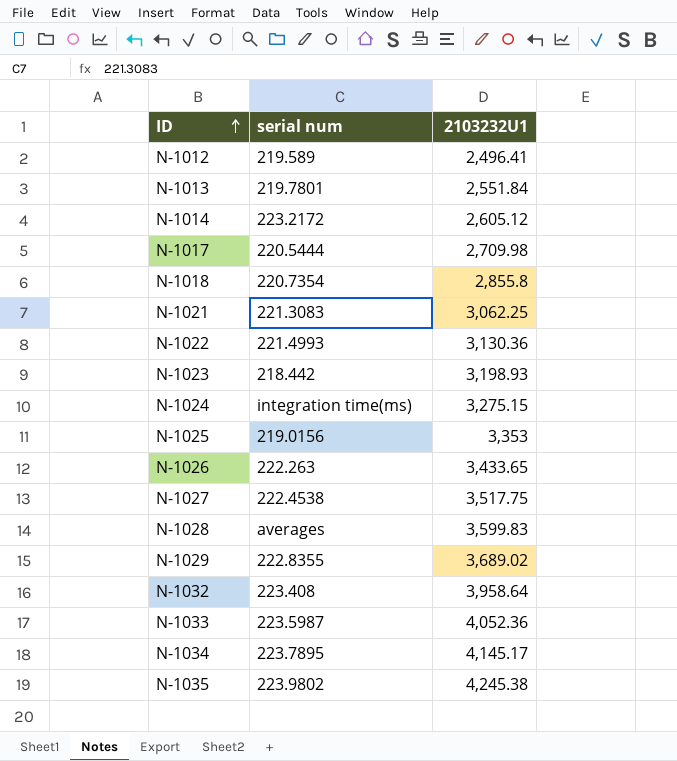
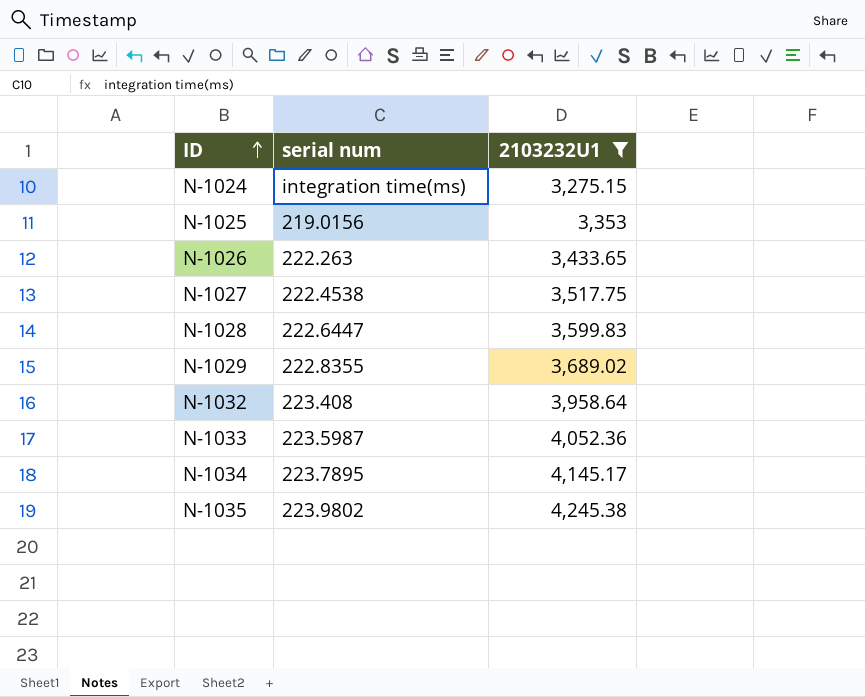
filter: none -> 2103232U1 >= 3,275.15
N-1028 | serial num: averages -> 222.6447

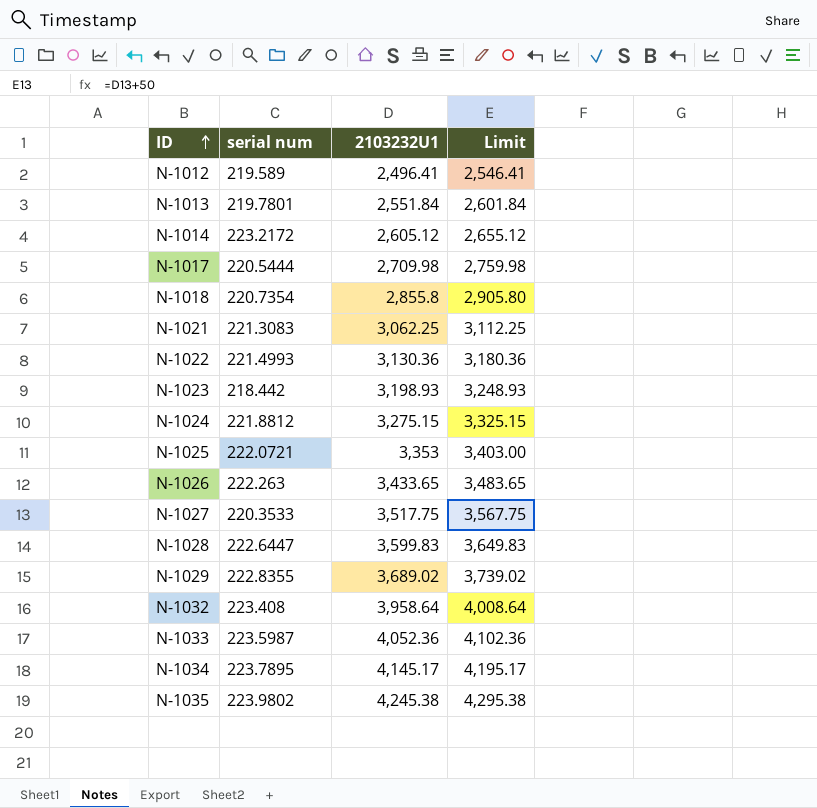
filter: 2103232U1 >= 3,275.15 -> none
column Limit | formula: none -> [2103232U1] + 50
N-1024 | serial num: integration time(ms) -> 221.8812
N-1025 | serial num: 219.0156 -> 222.0721
N-1027 | serial num: 222.4538 -> 220.3533

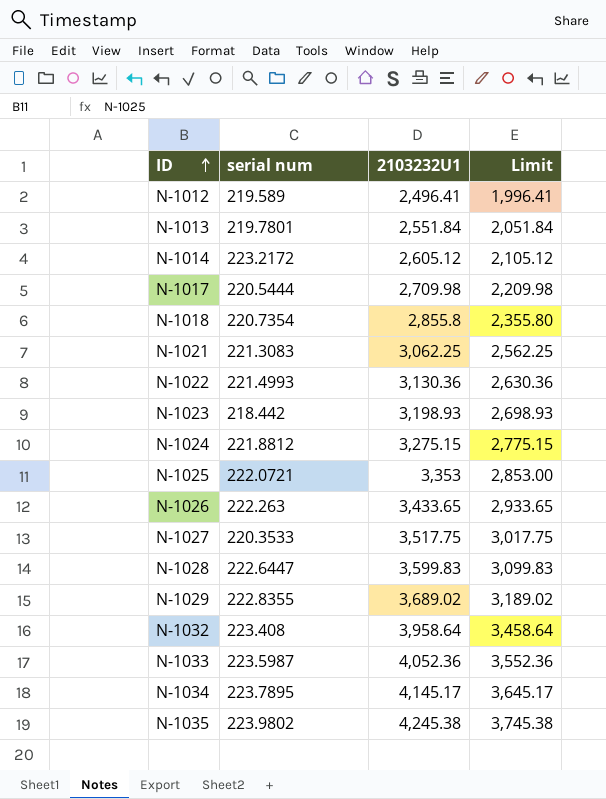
column Limit | formula: [2103232U1] + 50 -> [2103232U1] - 500

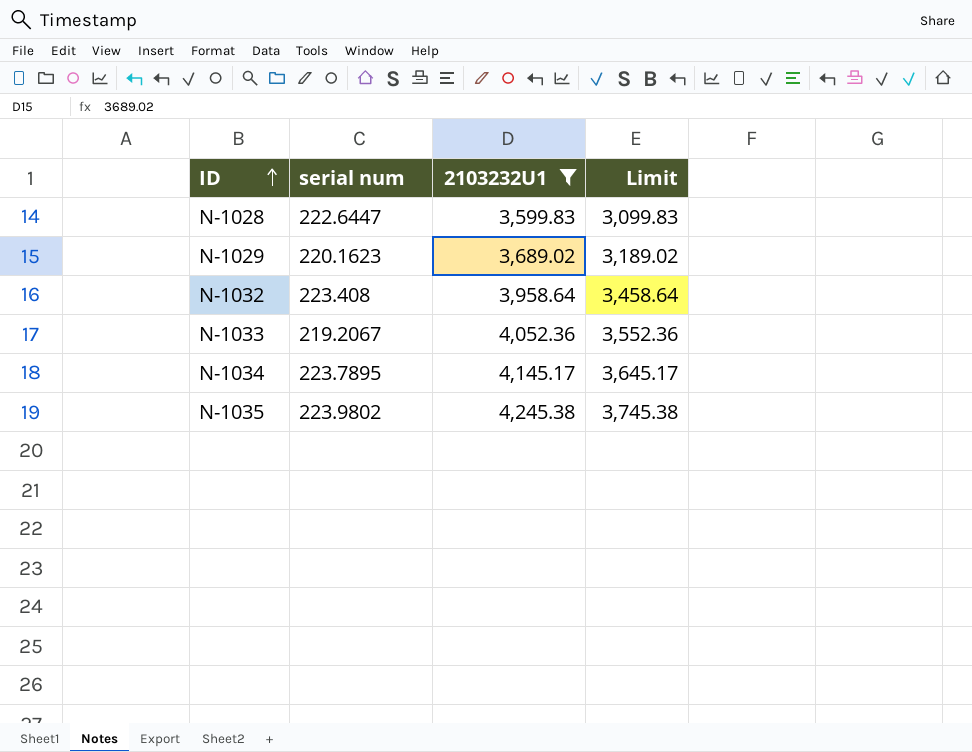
filter: none -> 2103232U1 >= 3,599.83
N-1029 | serial num: 222.8355 -> 220.1623
N-1033 | serial num: 223.5987 -> 219.2067

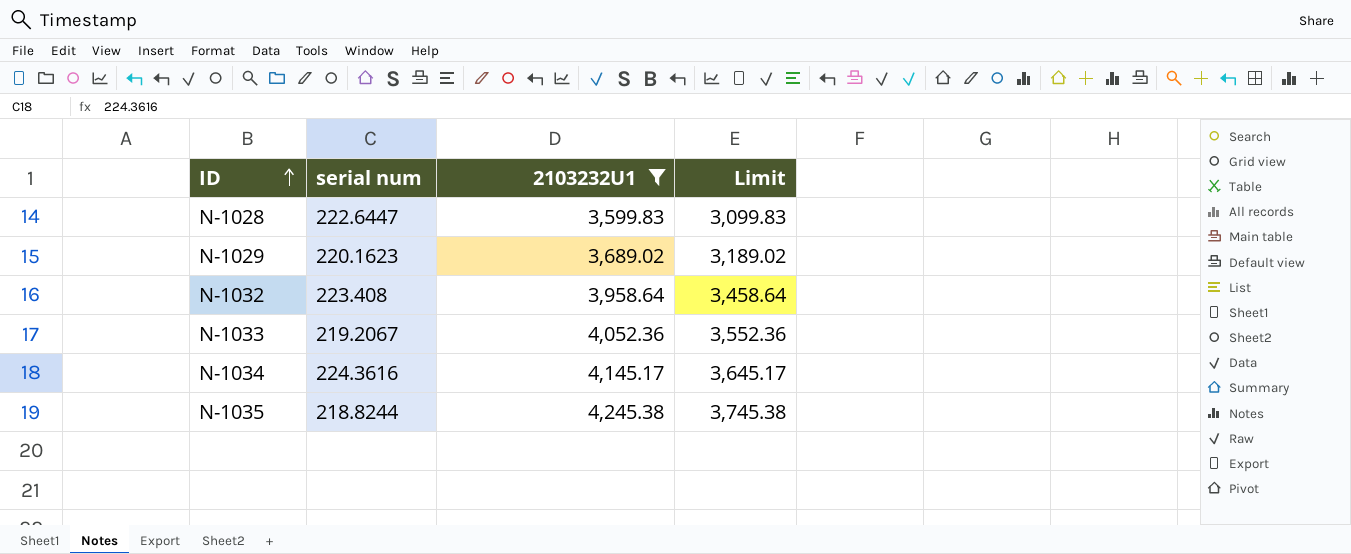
N-1034 | serial num: 223.7895 -> 224.3616
N-1035 | serial num: 223.9802 -> 218.8244

